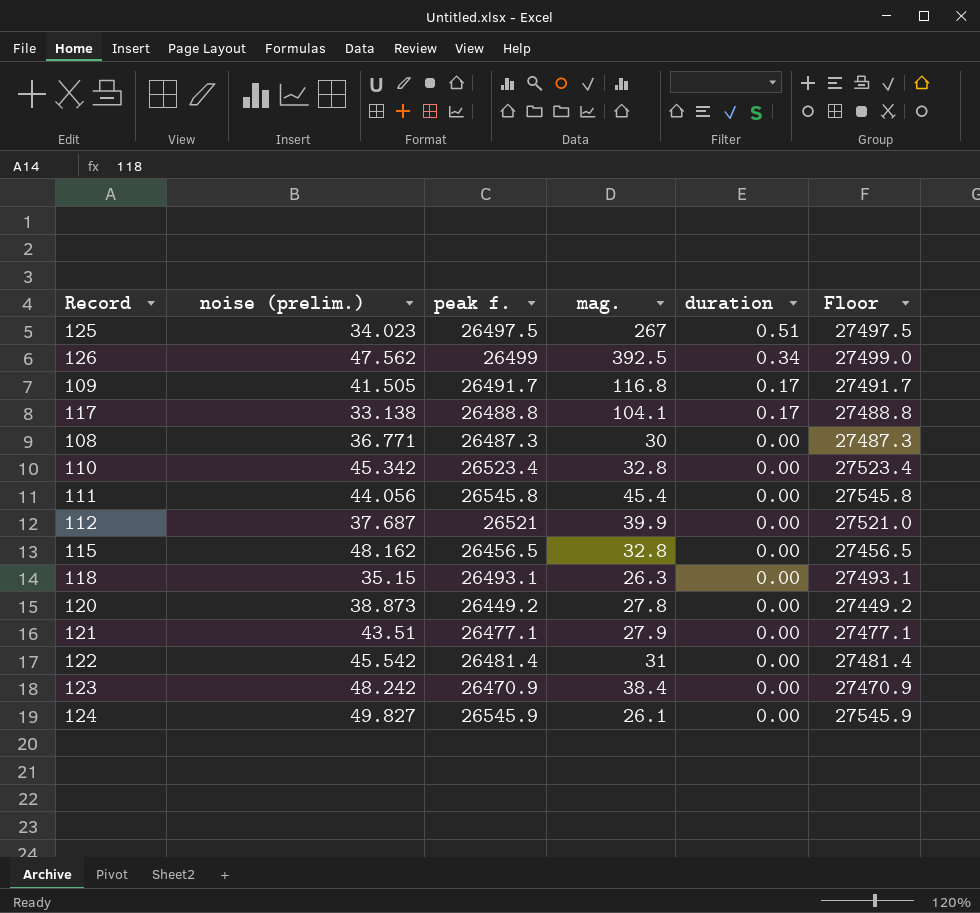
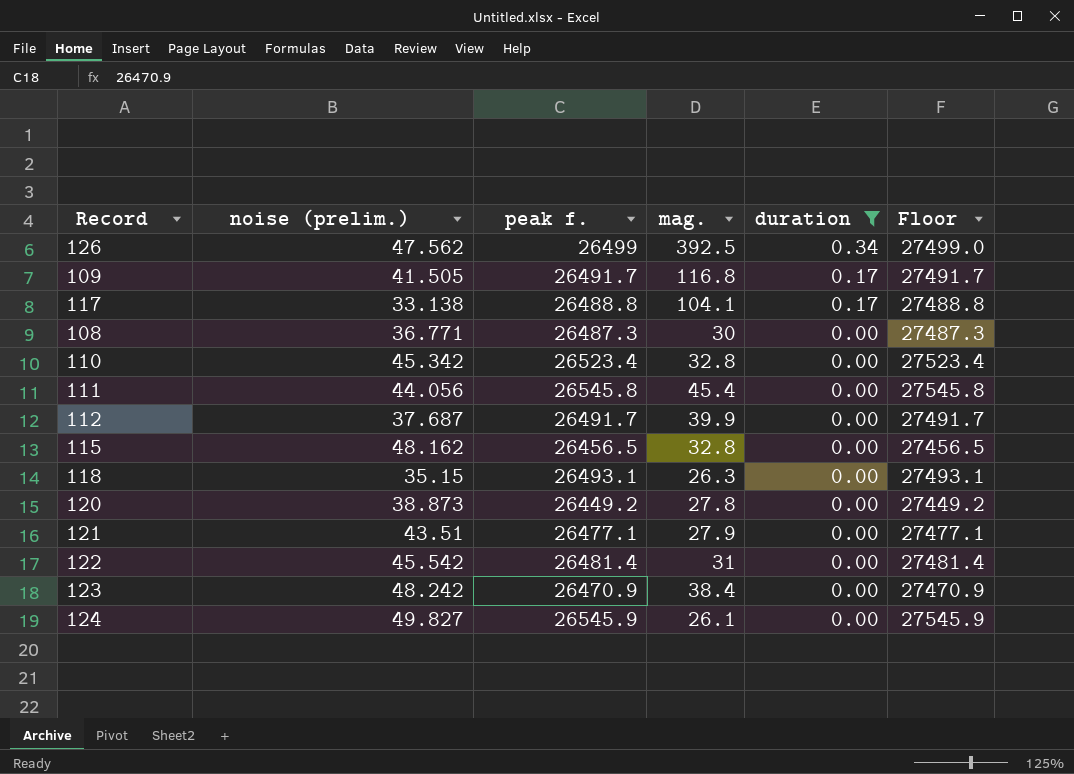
filter: none -> duration != 0.51
112 | peak f.: 26521 -> 26491.7
112 | Floor: 27521.0 -> 27491.7

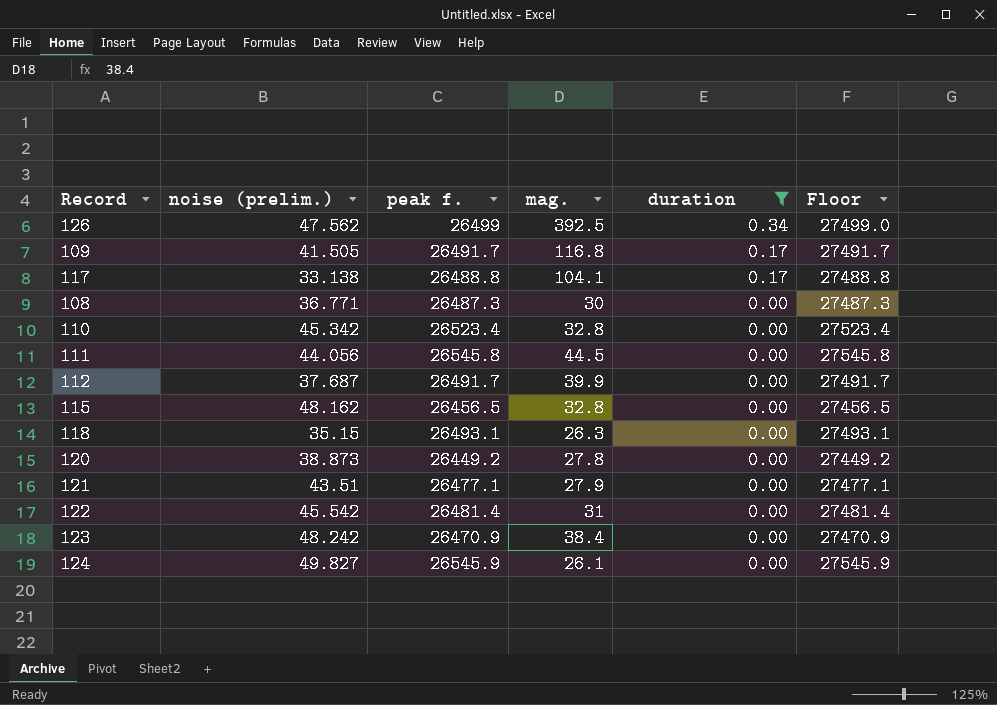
111 | mag.: 45.4 -> 44.5

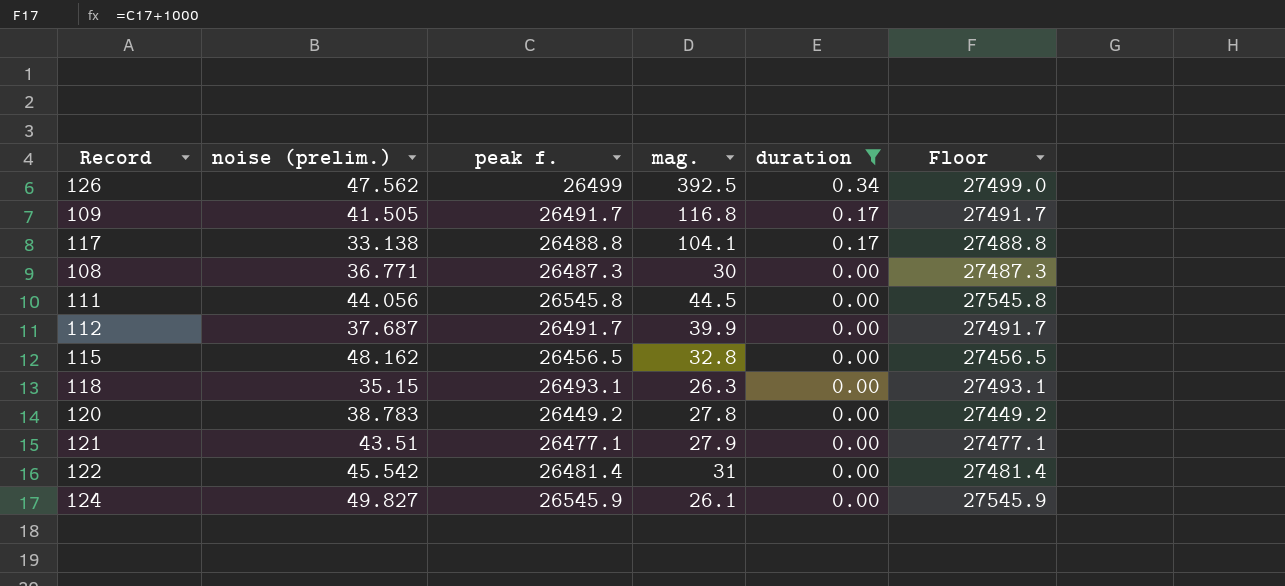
row 110: 45.342 | 26523.4 | 32.8 | 0.00 | 27523.4 -> none
row 123: 48.242 | 26470.9 | 38.4 | 0.00 | 27470.9 -> none
120 | noise (prelim.): 38.873 -> 38.783

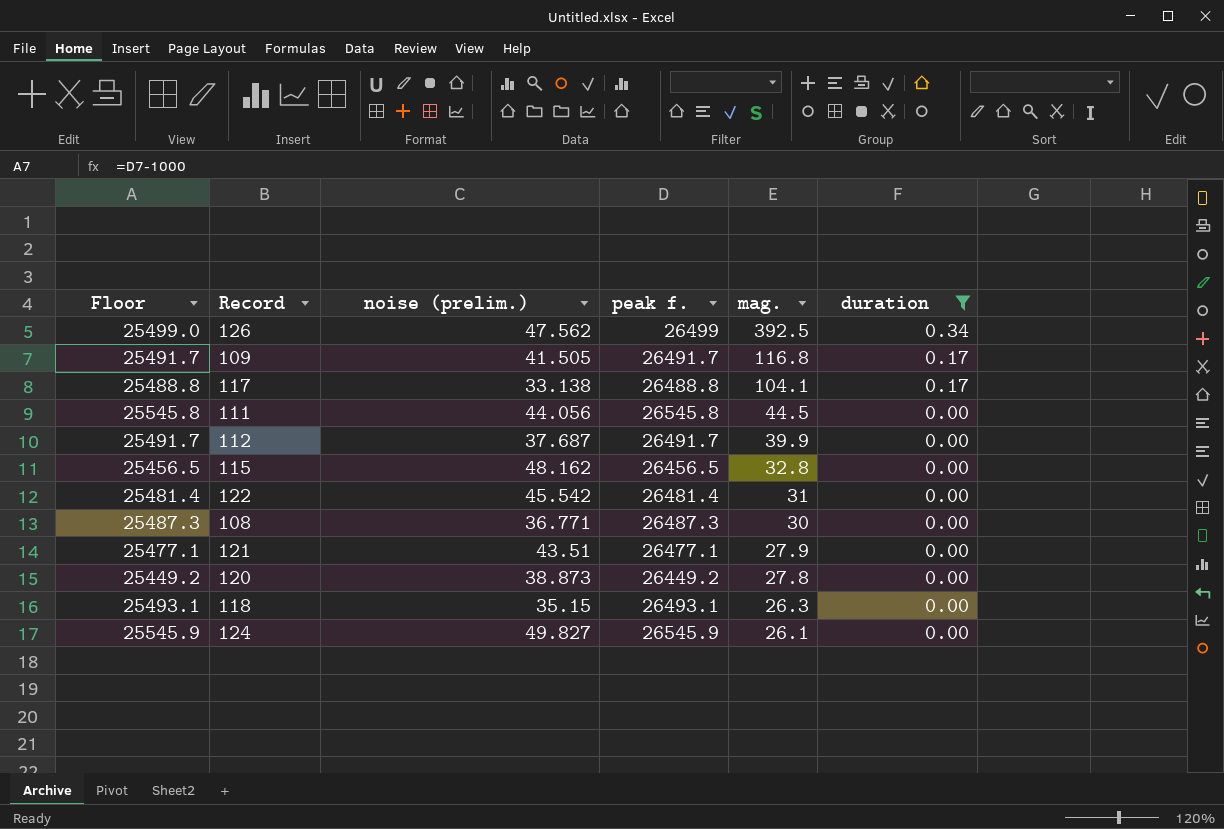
row order: duration descending -> mag. descending
column Floor | formula: [peak f.] + 1000 -> [peak f.] - 1000
column Floor | position: 6 -> 1
120 | noise (prelim.): 38.783 -> 38.873

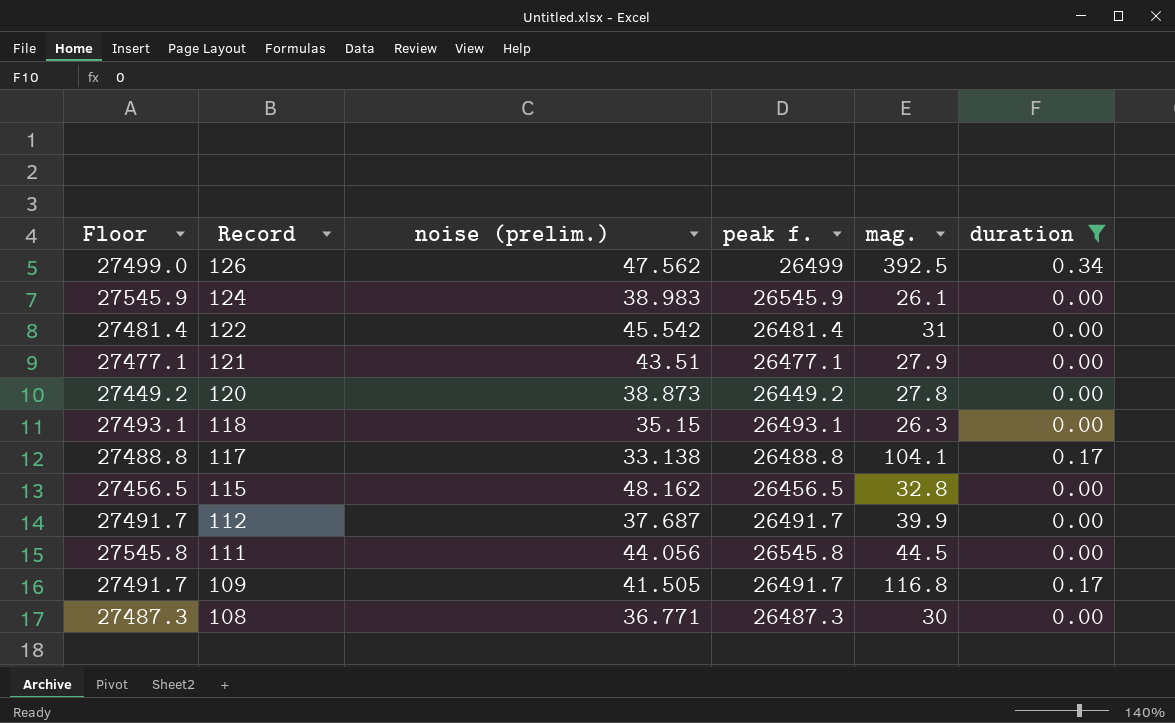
row order: mag. descending -> Record descending
column Floor | formula: [peak f.] - 1000 -> [peak f.] + 1000
124 | noise (prelim.): 49.827 -> 38.983

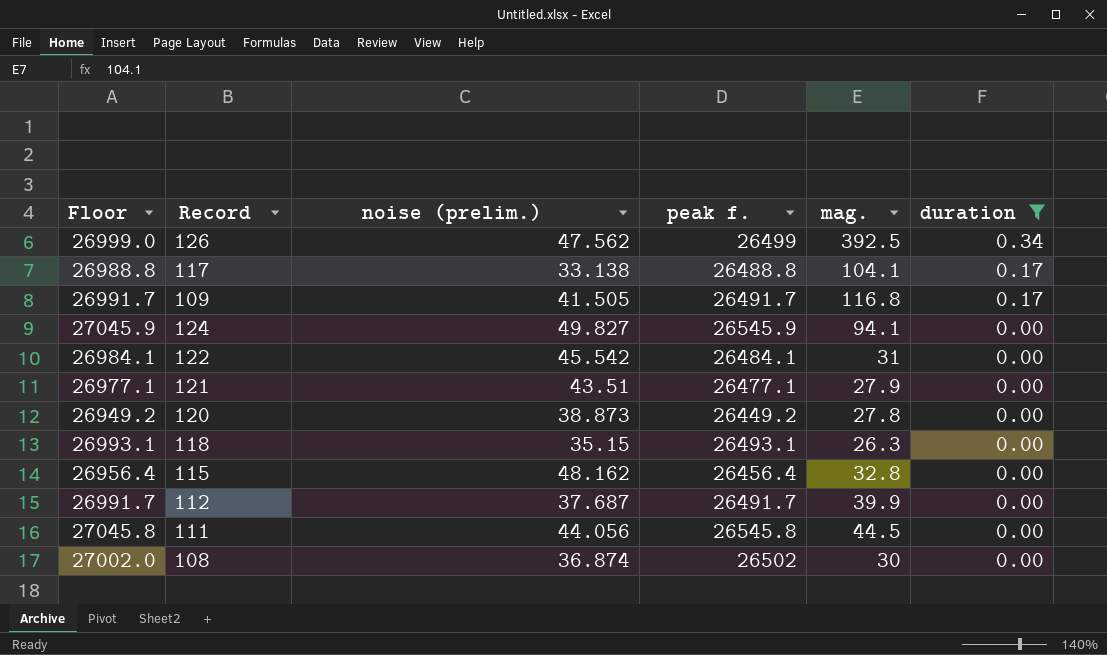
row order: Record descending -> duration descending
column Floor | formula: [peak f.] + 1000 -> [peak f.] + 500
124 | noise (prelim.): 38.983 -> 49.827
124 | mag.: 26.1 -> 94.1
122 | peak f.: 26481.4 -> 26484.1
115 | peak f.: 26456.5 -> 26456.4
108 | noise (prelim.): 36.771 -> 36.874
108 | peak f.: 26487.3 -> 26502

